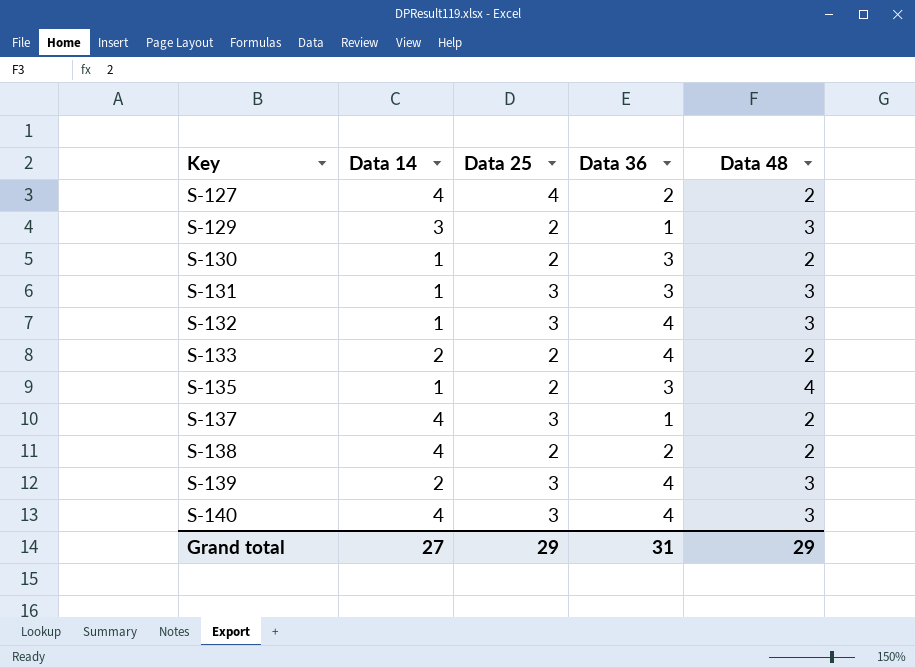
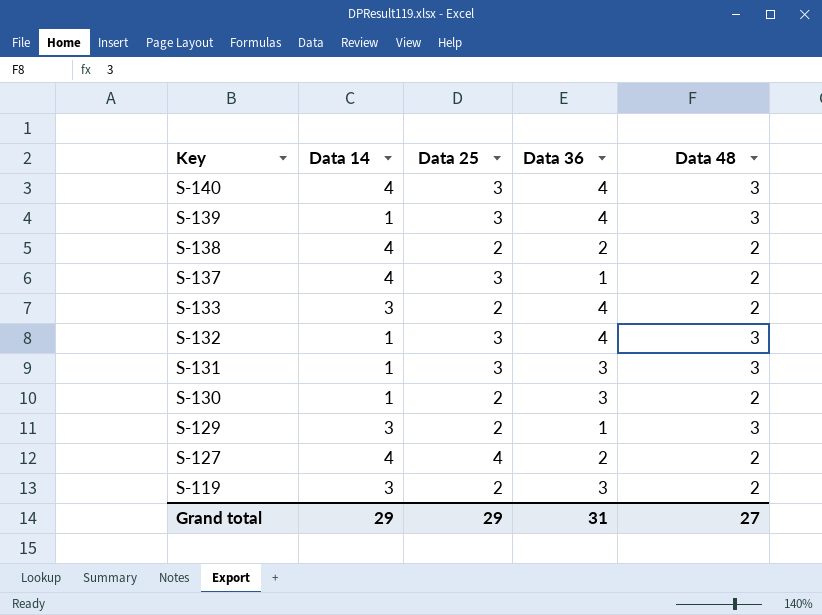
row order: Key ascending -> Key descending
row S-135: 1 | 2 | 3 | 4 -> none
S-139 | Data 14: 2 -> 1
S-133 | Data 14: 2 -> 3
row S-119: none -> 3 | 2 | 3 | 2
Grand total | Data 14: 27 -> 29
Grand total | Data 48: 29 -> 27

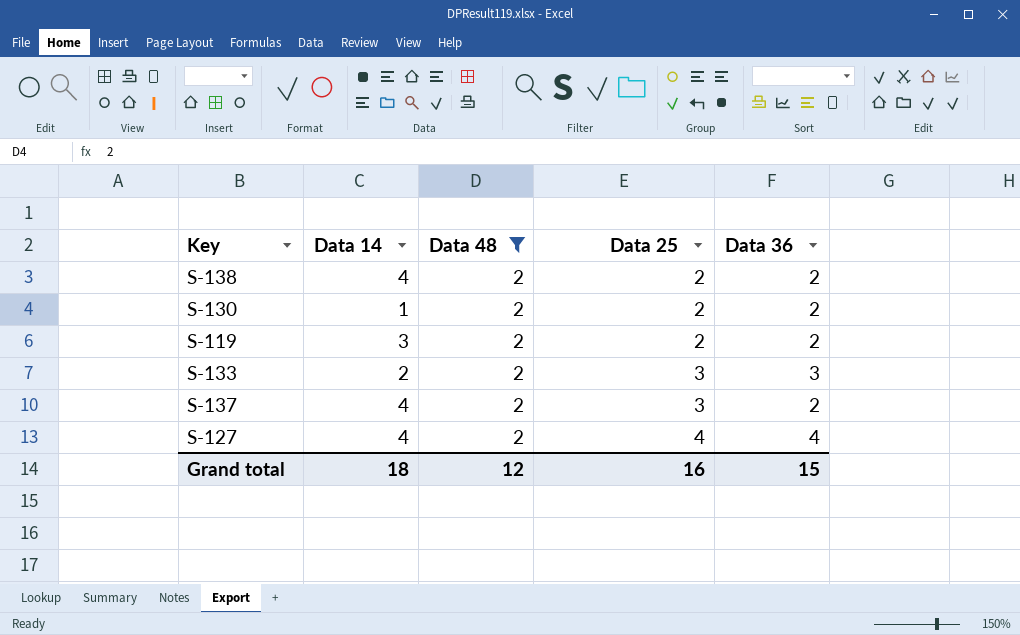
filter: none -> Data 48 = 2
row order: Key descending -> Data 25 ascending
column Data 48 | position: 5 -> 3
S-130 | Data 36: 3 -> 2
S-119 | Data 36: 3 -> 2
S-133 | Data 14: 3 -> 2
S-133 | Data 25: 2 -> 3
S-133 | Data 36: 4 -> 3
S-137 | Data 36: 1 -> 2
S-127 | Data 36: 2 -> 4
Grand total | Data 14: 29 -> 18
Grand total | Data 48: 27 -> 12
Grand total | Data 25: 29 -> 16
Grand total | Data 36: 31 -> 15

